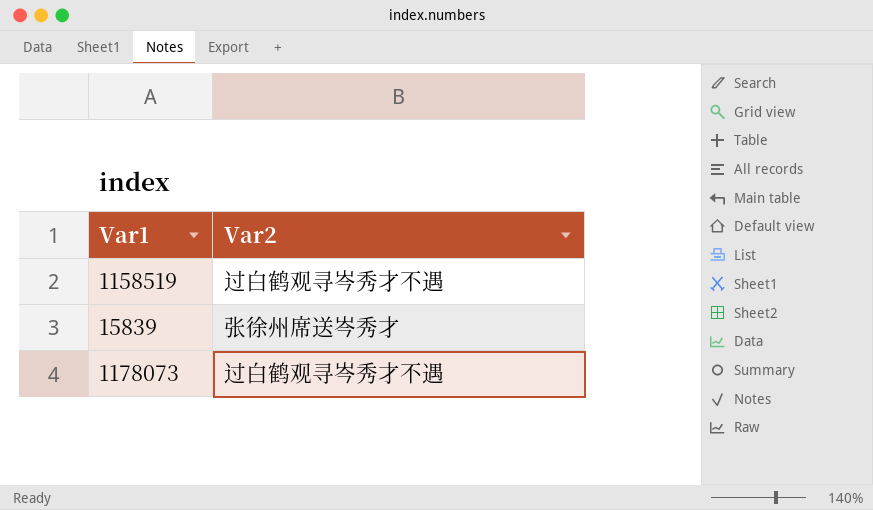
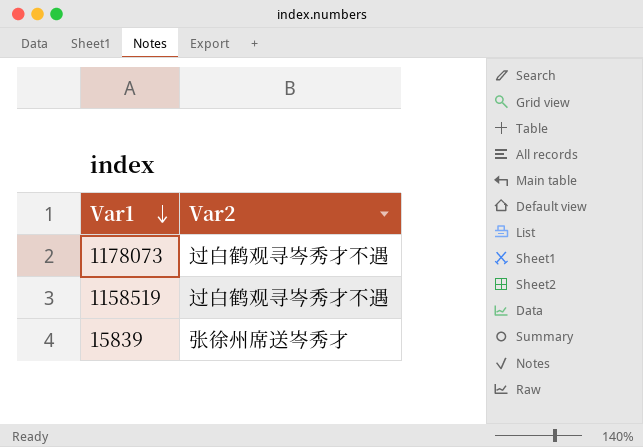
row order: none -> Var1 descending

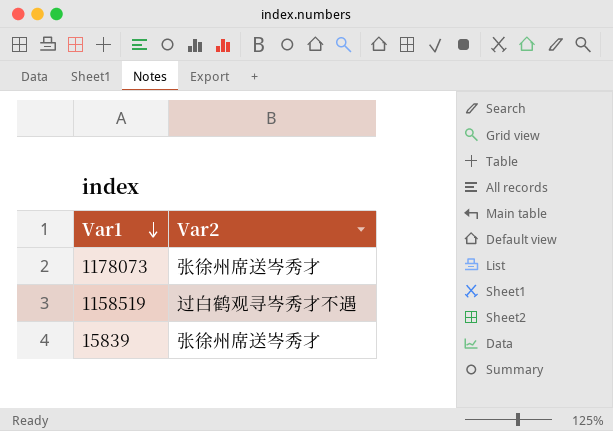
1178073 | Var2: 过白鹤观寻岑秀才不遇 -> 张徐州席送岑秀才

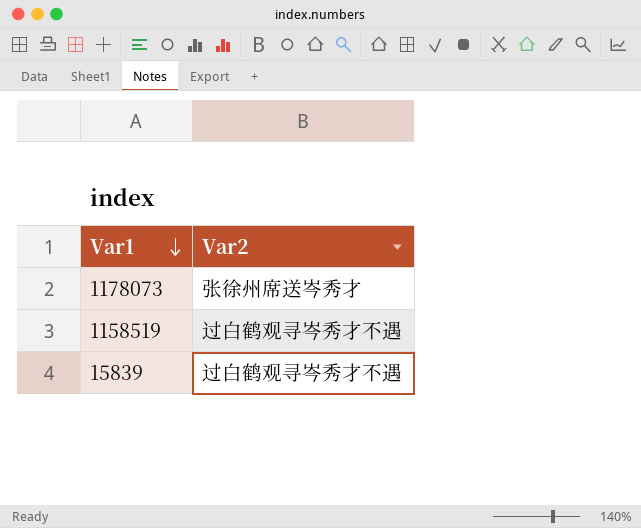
15839 | Var2: 张徐州席送岑秀才 -> 过白鹤观寻岑秀才不遇

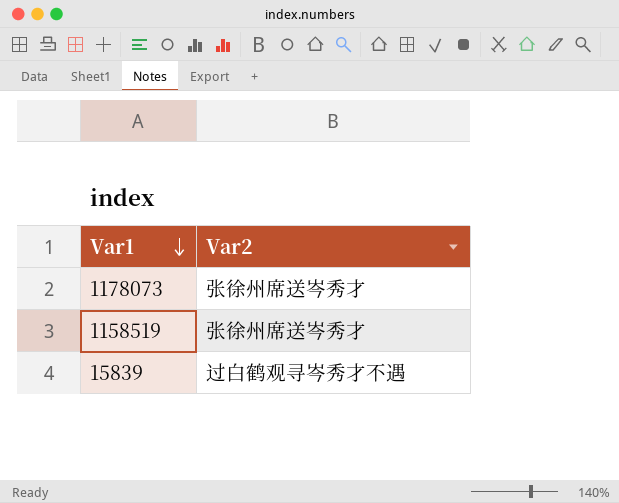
1158519 | Var2: 过白鹤观寻岑秀才不遇 -> 张徐州席送岑秀才

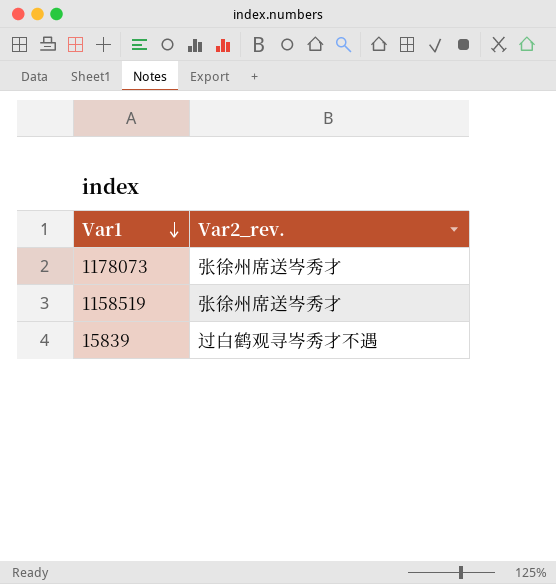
column name: Var2 -> Var2_rev.

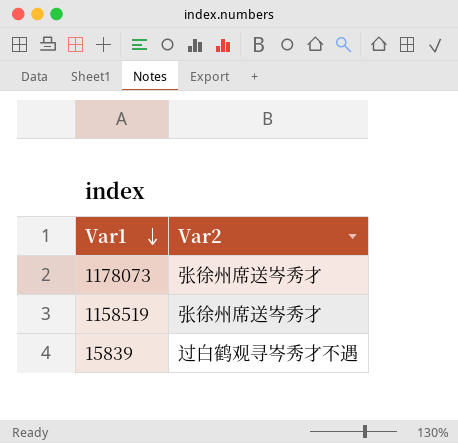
column name: Var2_rev. -> Var2

